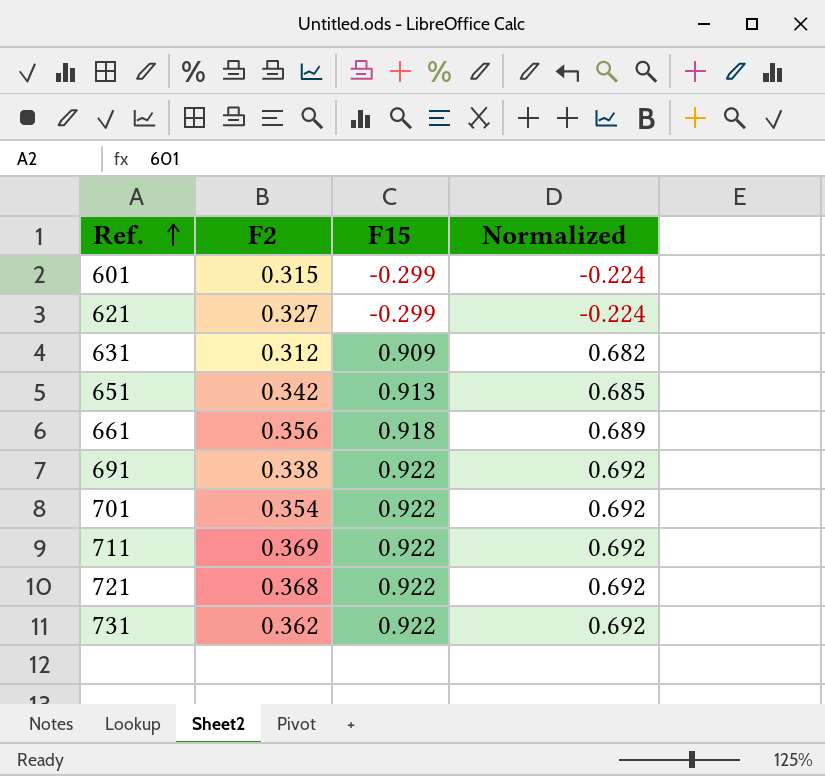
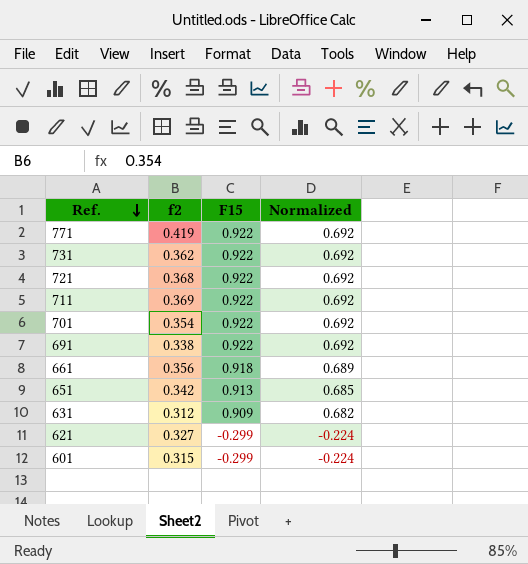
row order: Ref. ascending -> Ref. descending
column name: F2 -> f2
row 771: none -> 0.419 | 0.922 | 0.692

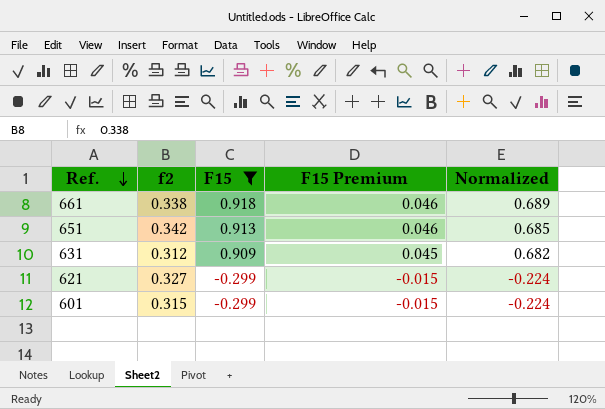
filter: none -> F15 != 0.922
column F15 Premium | formula: none -> [F15] * 0.05
661 | f2: 0.356 -> 0.338

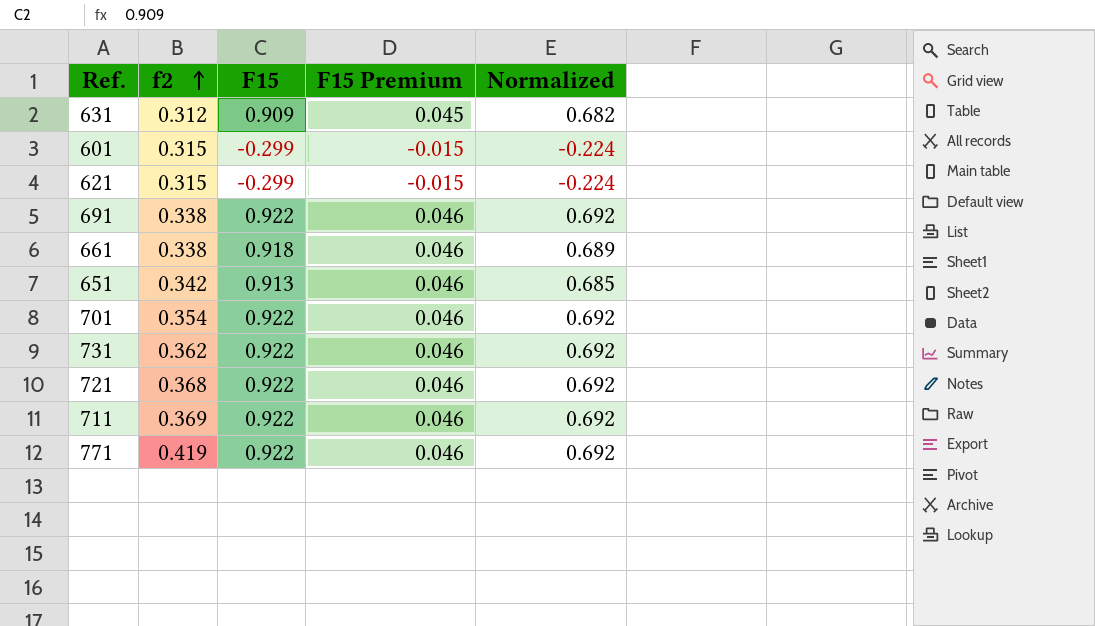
filter: F15 != 0.922 -> none
row order: Ref. descending -> f2 ascending
621 | f2: 0.327 -> 0.315

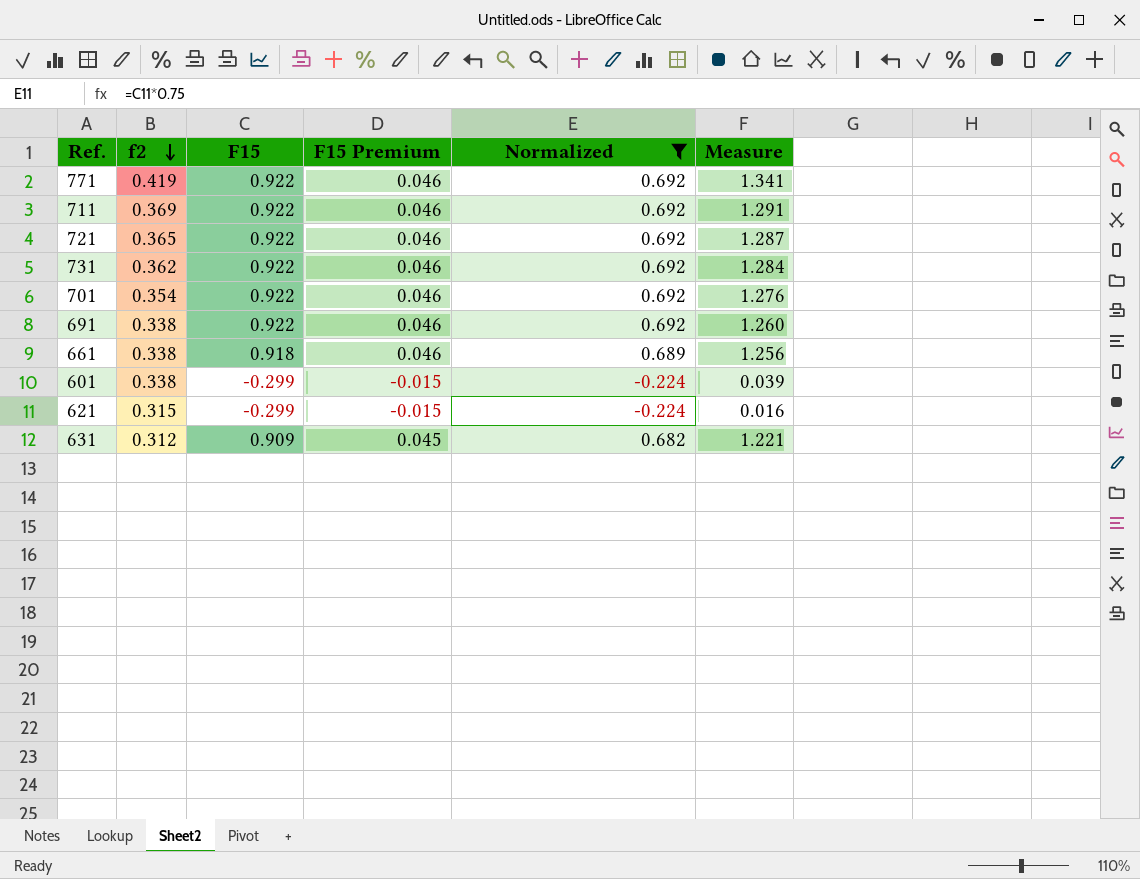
filter: none -> Normalized != 0.685
row order: f2 ascending -> f2 descending
column Measure | formula: none -> [f2] + [F15]
721 | f2: 0.368 -> 0.365
601 | f2: 0.315 -> 0.338

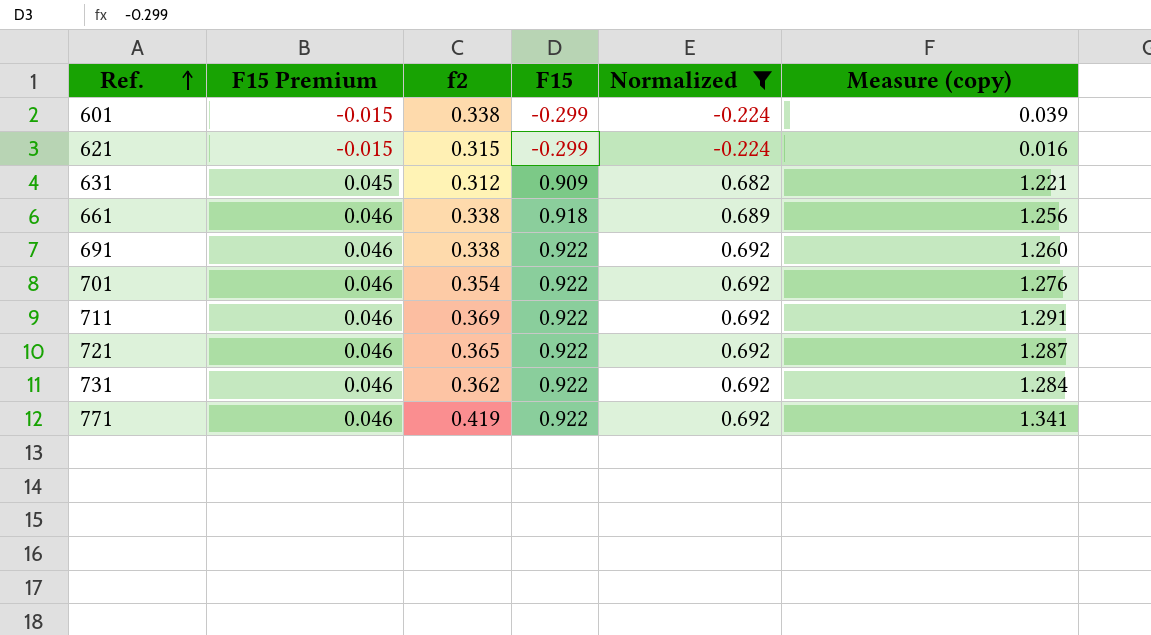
row order: f2 descending -> Ref. ascending
column F15 Premium | position: 4 -> 2
column name: Measure -> Measure (copy)

